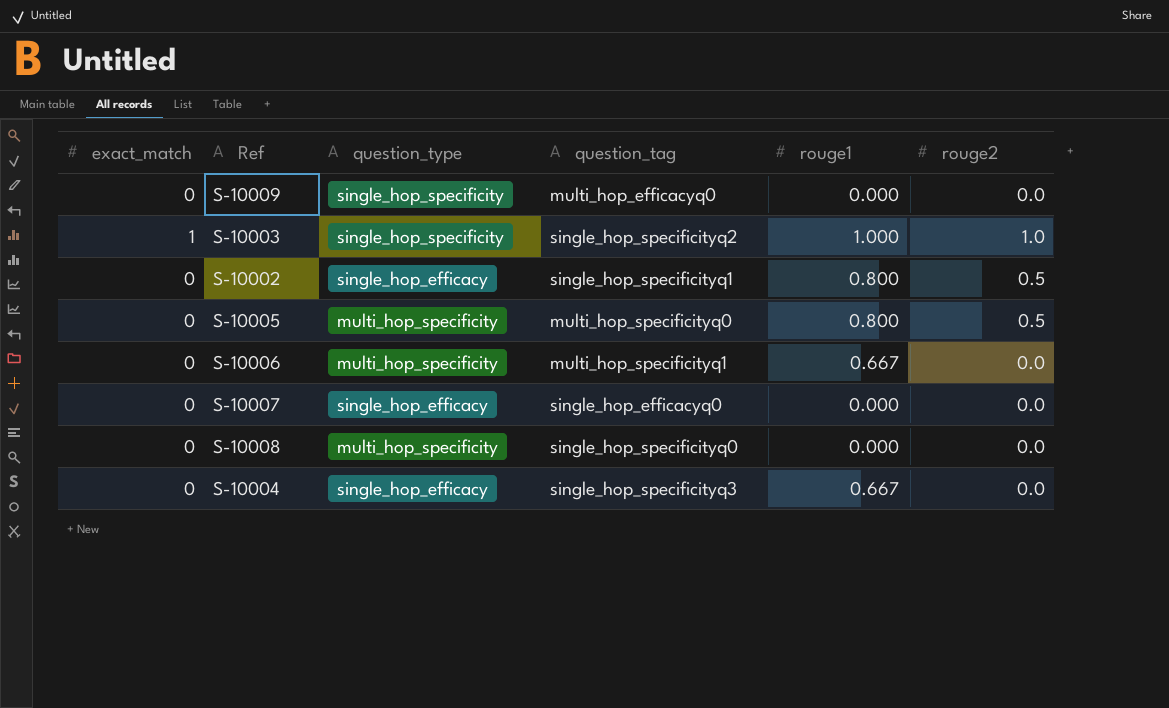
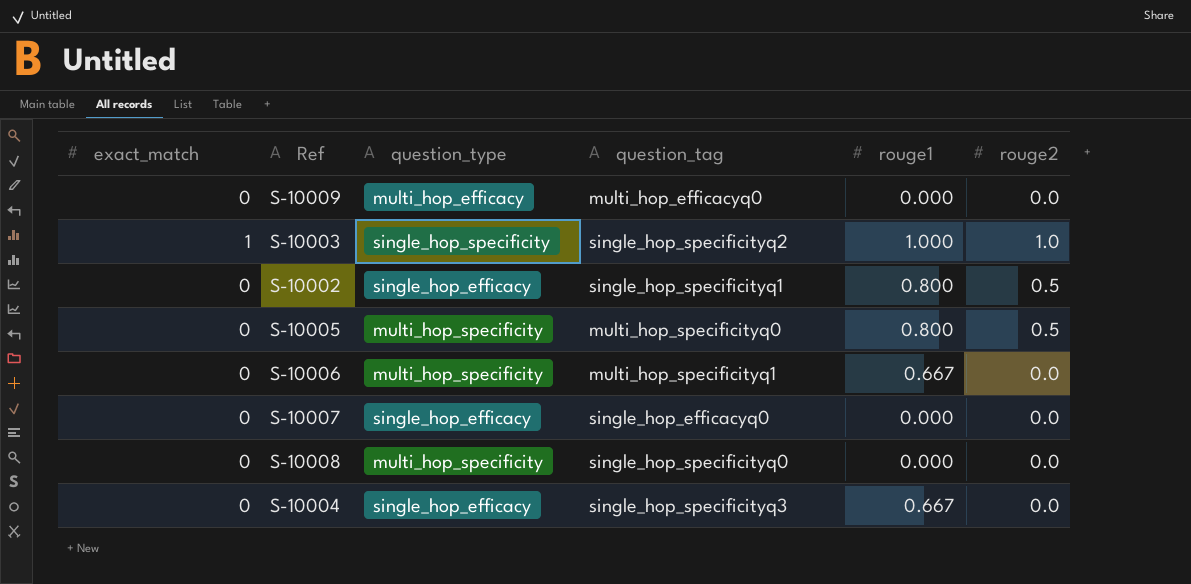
S-10009 | question_type: single_hop_specificity -> multi_hop_efficacy

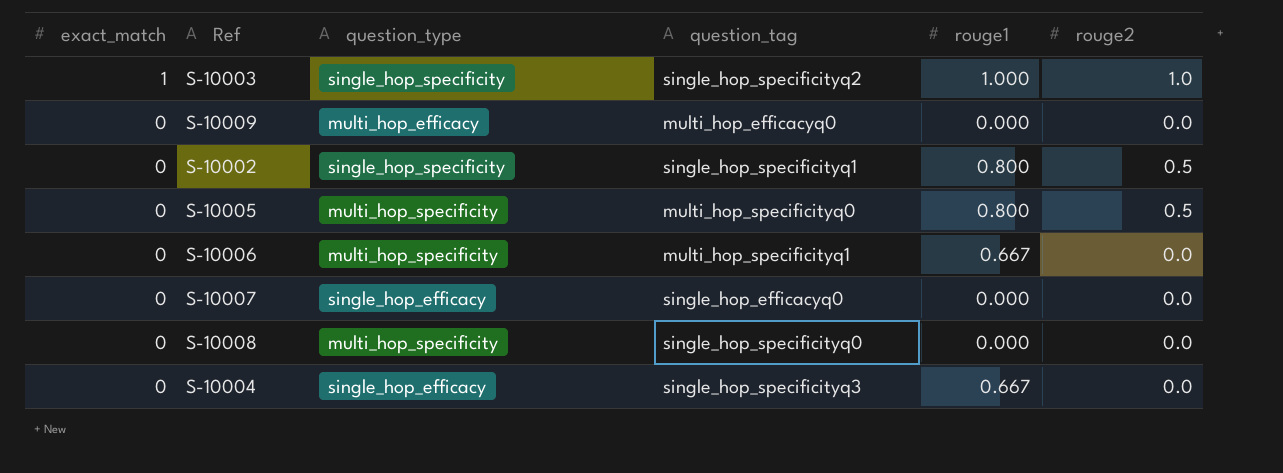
row order: none -> exact_match descending
S-10002 | question_type: single_hop_efficacy -> single_hop_specificity

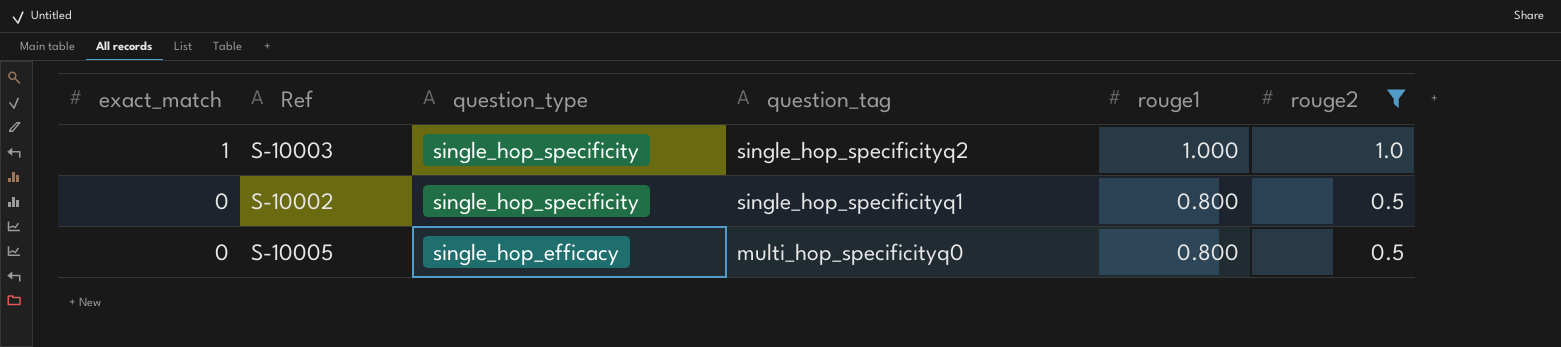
filter: none -> rouge2 != 0.0
S-10005 | question_type: multi_hop_specificity -> single_hop_efficacy

